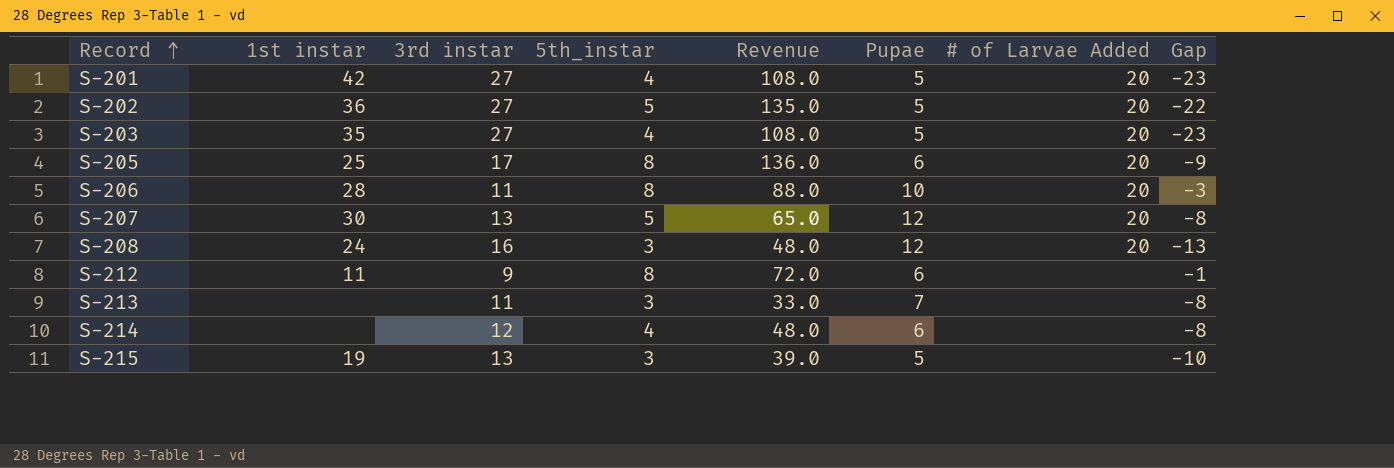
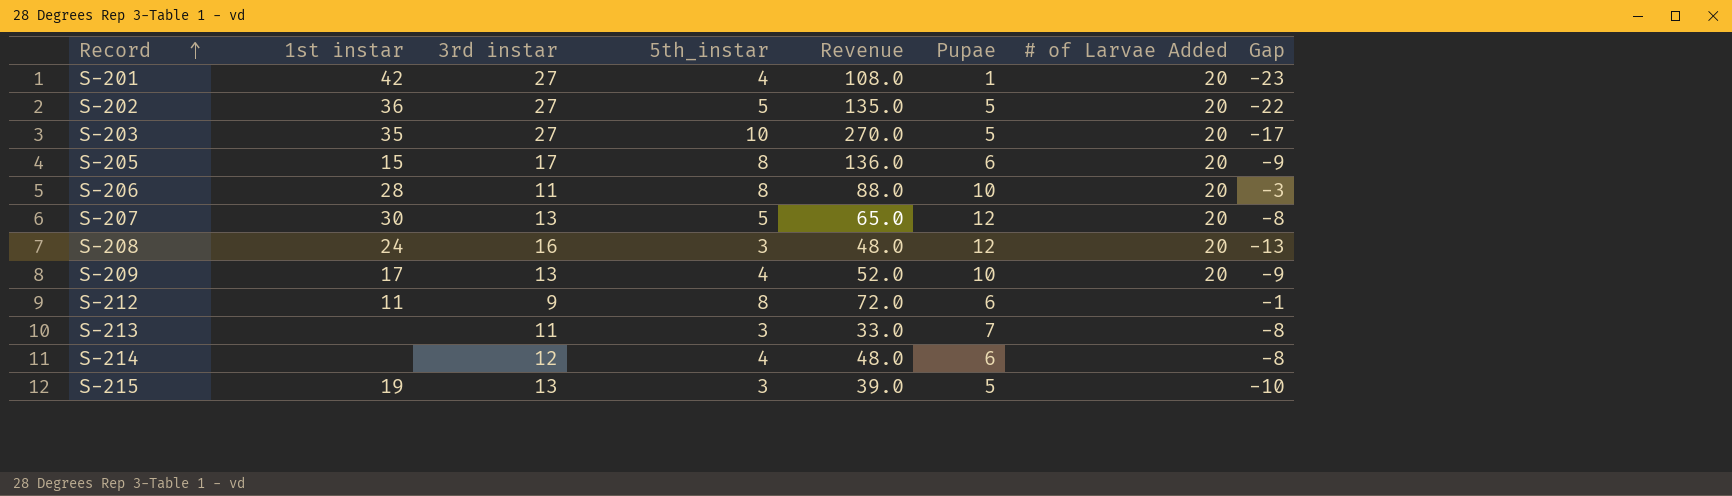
S-201 | Pupae: 5 -> 1
S-203 | 5th_instar: 4 -> 10
S-203 | Revenue: 108.0 -> 270.0
S-203 | Gap: -23 -> -17
S-205 | 1st instar: 25 -> 15
row S-209: none -> 17 | 13 | 4 | 52.0 | 10 | 20 | -9

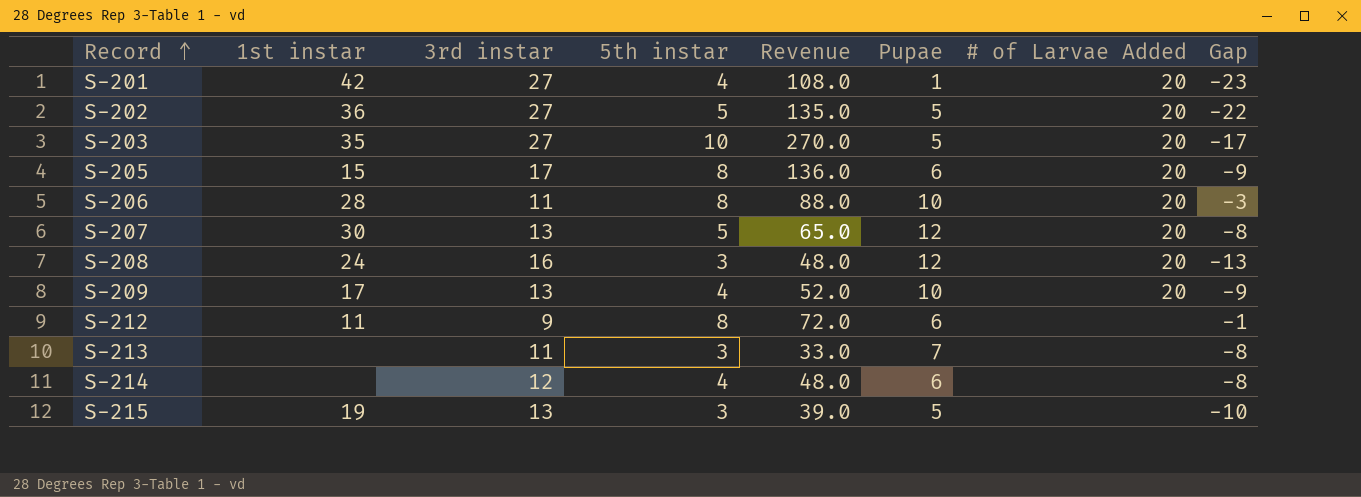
column name: 5th_instar -> 5th instar

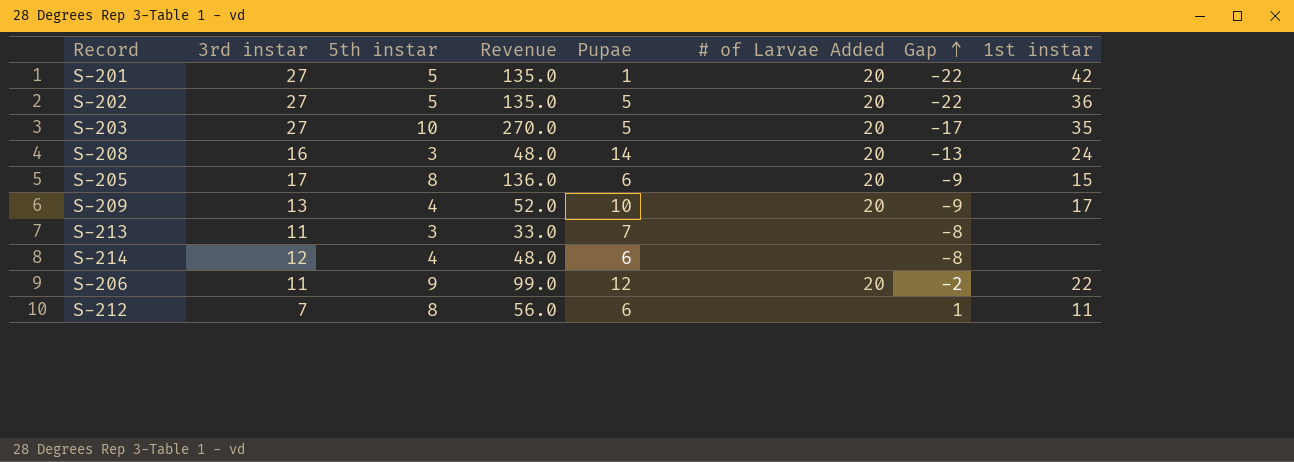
row order: Record ascending -> Gap ascending
column 1st instar | position: 2 -> 8
row S-207: 30 | 13 | 5 | 65.0 | 12 | 20 | -8 -> none
row S-215: 19 | 13 | 3 | 39.0 | 5 | none | -10 -> none
S-201 | 5th instar: 4 -> 5
S-201 | Revenue: 108.0 -> 135.0
S-201 | Gap: -23 -> -22
S-208 | Pupae: 12 -> 14
S-206 | 5th instar: 8 -> 9
S-206 | Revenue: 88.0 -> 99.0
S-206 | Pupae: 10 -> 12
S-206 | Gap: -3 -> -2
S-206 | 1st instar: 28 -> 22
S-212 | 3rd instar: 9 -> 7
S-212 | Revenue: 72.0 -> 56.0
S-212 | Gap: -1 -> 1

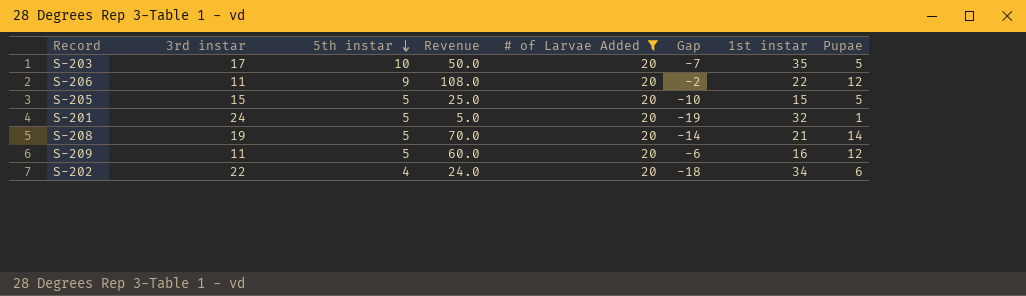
filter: none -> # of Larvae Added = 20
row order: Gap ascending -> 5th instar descending
column Revenue | formula: [3rd instar] * [5th instar] -> [5th instar] * [Pupae]
column Pupae | position: 5 -> 8
S-203 | 3rd instar: 27 -> 17
S-203 | Gap: -17 -> -7
S-205 | 3rd instar: 17 -> 15
S-205 | 5th instar: 8 -> 5
S-205 | Gap: -9 -> -10
S-205 | Pupae: 6 -> 5
S-201 | 3rd instar: 27 -> 24
S-201 | Gap: -22 -> -19
S-201 | 1st instar: 42 -> 32
S-208 | 3rd instar: 16 -> 19
S-208 | 5th instar: 3 -> 5
S-208 | Gap: -13 -> -14
S-208 | 1st instar: 24 -> 21
S-209 | 3rd instar: 13 -> 11
S-209 | 5th instar: 4 -> 5
S-209 | Gap: -9 -> -6
S-209 | 1st instar: 17 -> 16
S-209 | Pupae: 10 -> 12
S-202 | 3rd instar: 27 -> 22
S-202 | 5th instar: 5 -> 4
S-202 | Gap: -22 -> -18
S-202 | 1st instar: 36 -> 34
S-202 | Pupae: 5 -> 6

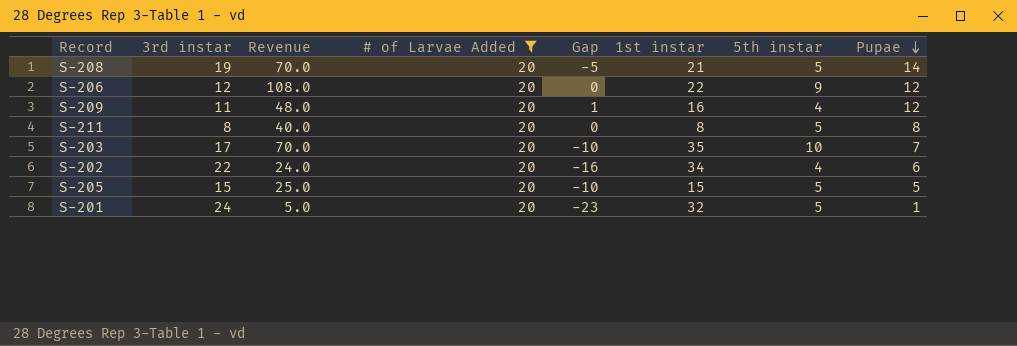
row order: 5th instar descending -> Pupae descending
column Gap | formula: [5th instar] - [3rd instar] -> [Pupae] - [3rd instar]
column 5th instar | position: 3 -> 7
S-206 | 3rd instar: 11 -> 12
S-209 | Revenue: 60.0 -> 48.0
S-209 | 5th instar: 5 -> 4
row S-211: none -> 8 | 40.0 | 20 | 0 | 8 | 5 | 8
S-203 | Revenue: 50.0 -> 70.0
S-203 | Pupae: 5 -> 7

